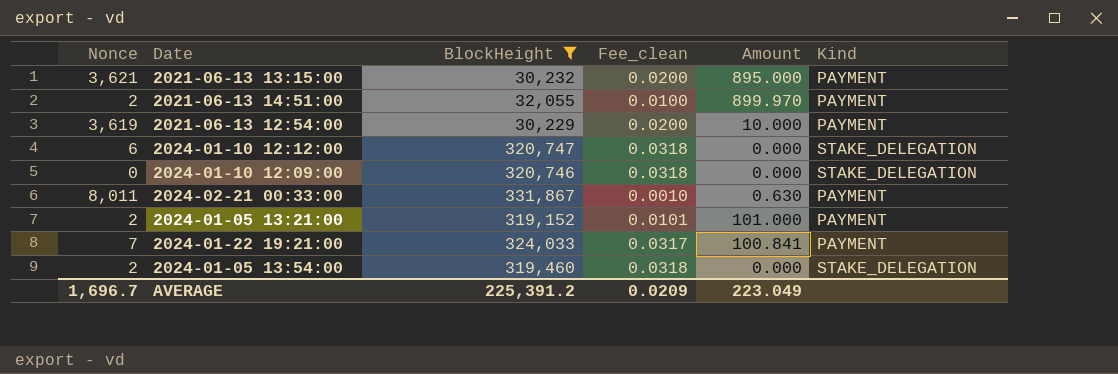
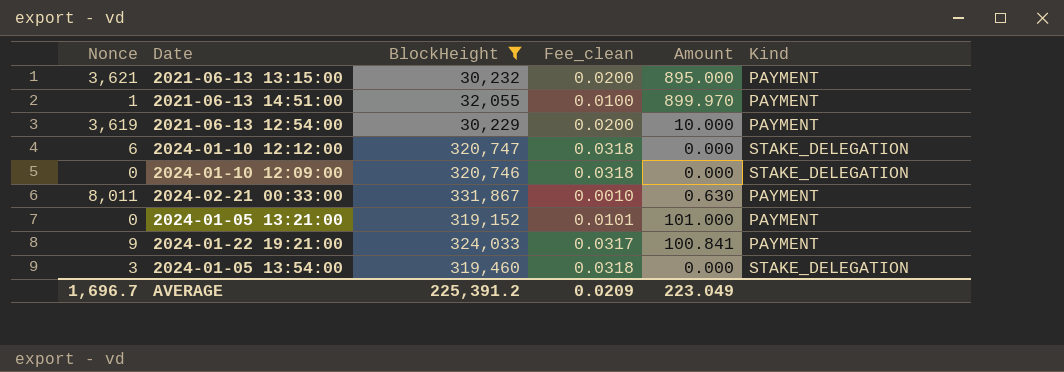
2021-06-13 14:51:00 | Nonce: 2 -> 1
2024-01-05 13:21:00 | Nonce: 2 -> 0
2024-01-22 19:21:00 | Nonce: 7 -> 9
2024-01-05 13:54:00 | Nonce: 2 -> 3

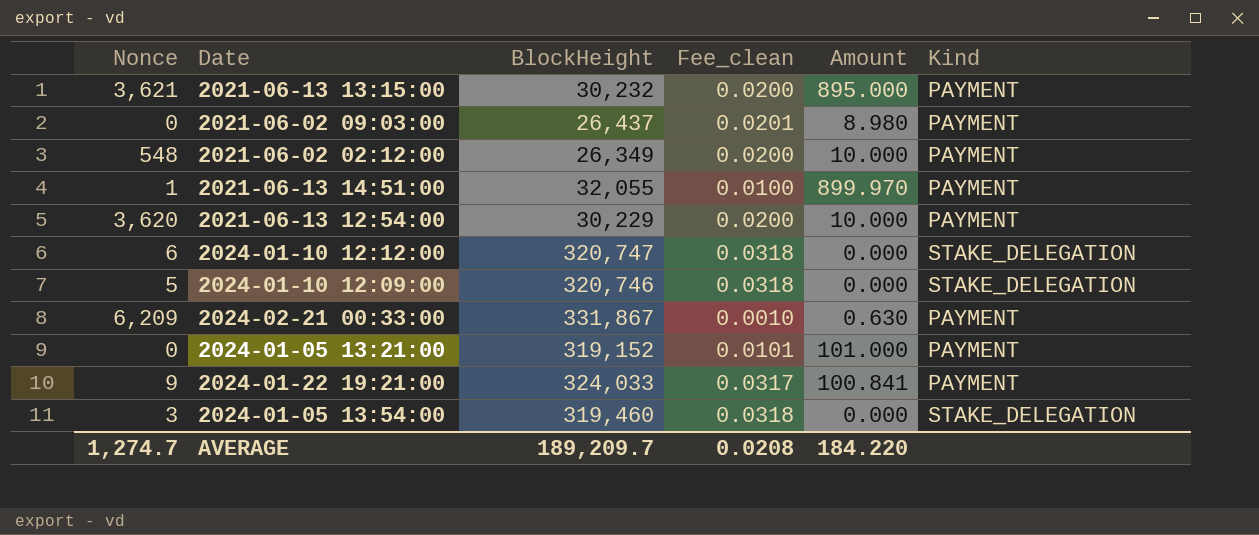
filter: BlockHeight >= 30,229 -> none
2021-06-13 12:54:00 | Nonce: 3,619 -> 3,620
2024-01-10 12:09:00 | Nonce: 0 -> 5
2024-02-21 00:33:00 | Nonce: 8,011 -> 6,209
AVERAGE | Nonce: 1,696.7 -> 1,274.7
AVERAGE | BlockHeight: 225,391.2 -> 189,209.7
AVERAGE | Fee_clean: 0.0209 -> 0.0208
AVERAGE | Amount: 223.049 -> 184.220

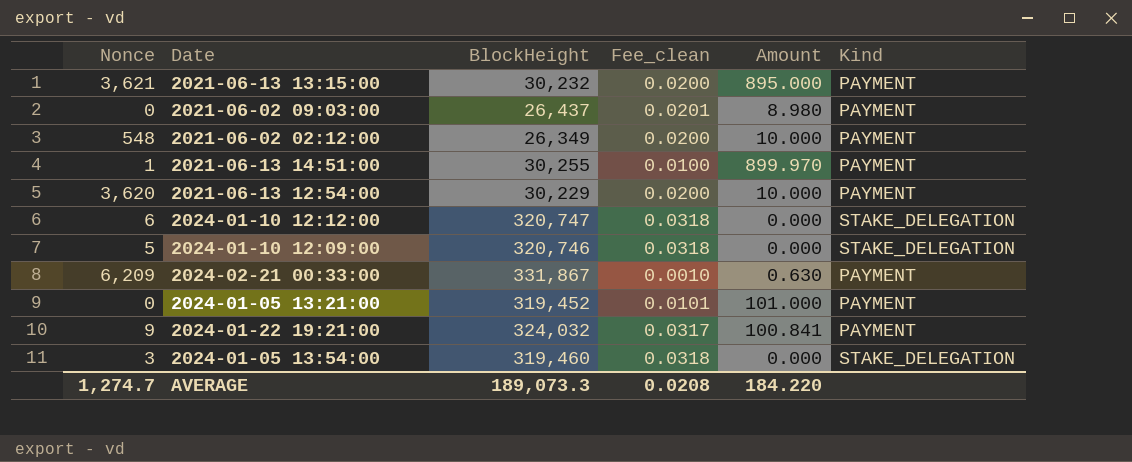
2021-06-13 14:51:00 | BlockHeight: 32,055 -> 30,255
2024-01-05 13:21:00 | BlockHeight: 319,152 -> 319,452
2024-01-22 19:21:00 | BlockHeight: 324,033 -> 324,032
AVERAGE | BlockHeight: 189,209.7 -> 189,073.3

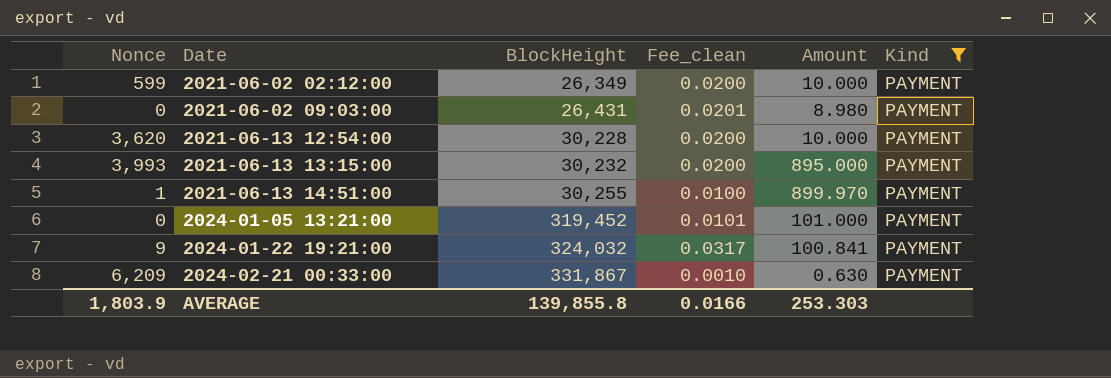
filter: none -> Kind = PAYMENT
row order: none -> Date ascending
2021-06-02 02:12:00 | Nonce: 548 -> 599
2021-06-02 09:03:00 | BlockHeight: 26,437 -> 26,431
2021-06-13 12:54:00 | BlockHeight: 30,229 -> 30,228
2021-06-13 13:15:00 | Nonce: 3,621 -> 3,993
AVERAGE | Nonce: 1,274.7 -> 1,803.9
AVERAGE | BlockHeight: 189,073.3 -> 139,855.8
AVERAGE | Fee_clean: 0.0208 -> 0.0166
AVERAGE | Amount: 184.220 -> 253.303

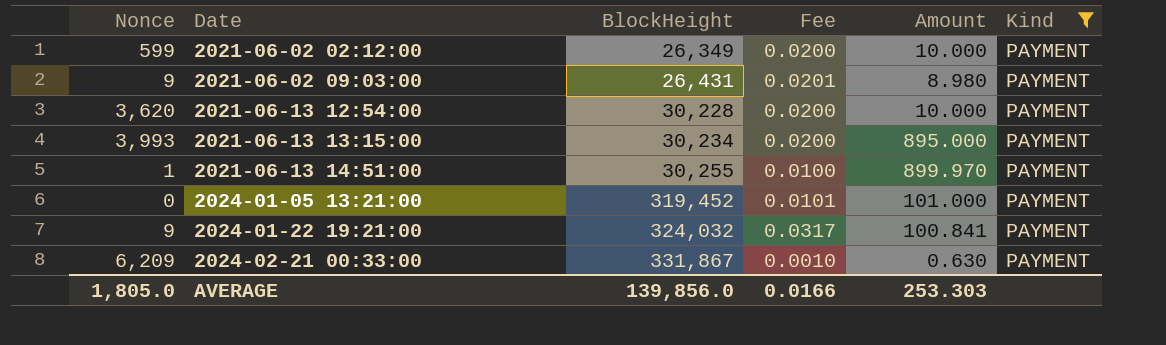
column name: Fee_clean -> Fee
2021-06-02 09:03:00 | Nonce: 0 -> 9
2021-06-13 13:15:00 | BlockHeight: 30,232 -> 30,234
AVERAGE | Nonce: 1,803.9 -> 1,805.0
AVERAGE | BlockHeight: 139,855.8 -> 139,856.0

